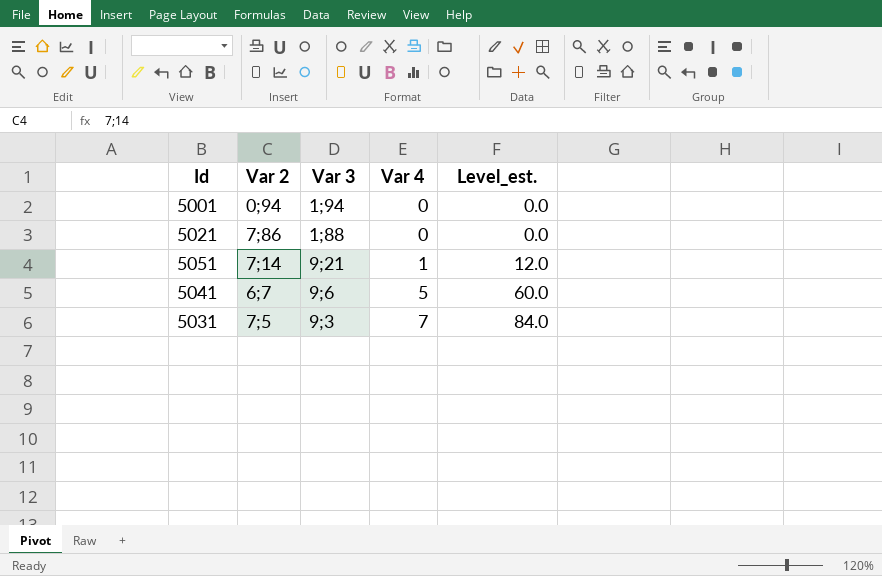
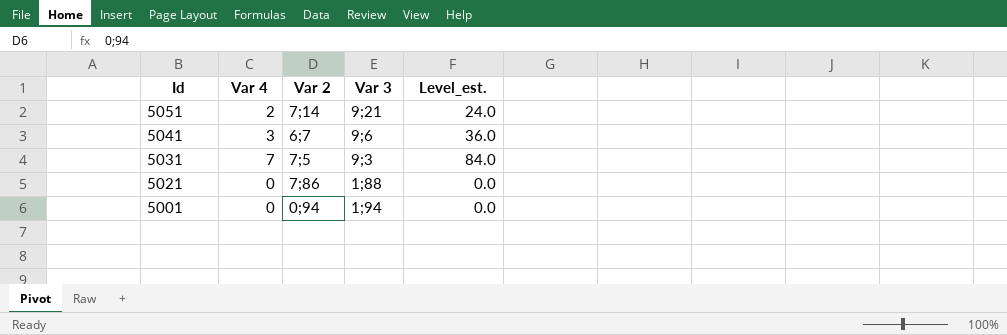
row order: Var 4 ascending -> Id descending
column Var 4 | position: 4 -> 2
5051 | Var 4: 1 -> 2
5051 | Level_est.: 12.0 -> 24.0
5041 | Var 4: 5 -> 3
5041 | Level_est.: 60.0 -> 36.0

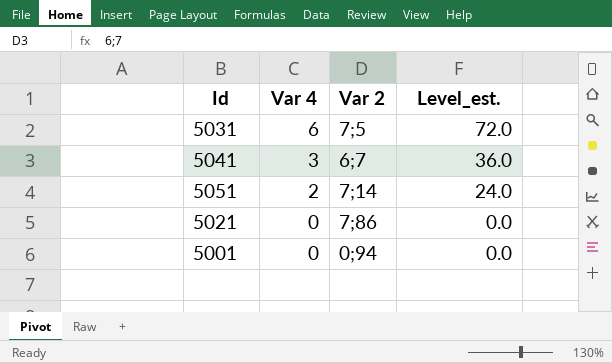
row order: Id descending -> Var 4 descending
column Var 3 | position: 4 -> none
5031 | Var 4: 7 -> 6
5031 | Level_est.: 84.0 -> 72.0

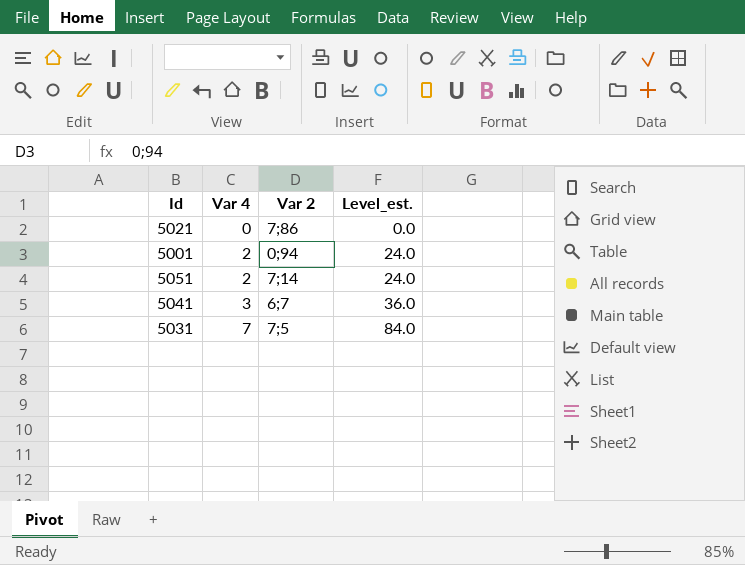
row order: Var 4 descending -> Var 4 ascending
5001 | Var 4: 0 -> 2
5001 | Level_est.: 0.0 -> 24.0
5031 | Var 4: 6 -> 7
5031 | Level_est.: 72.0 -> 84.0

